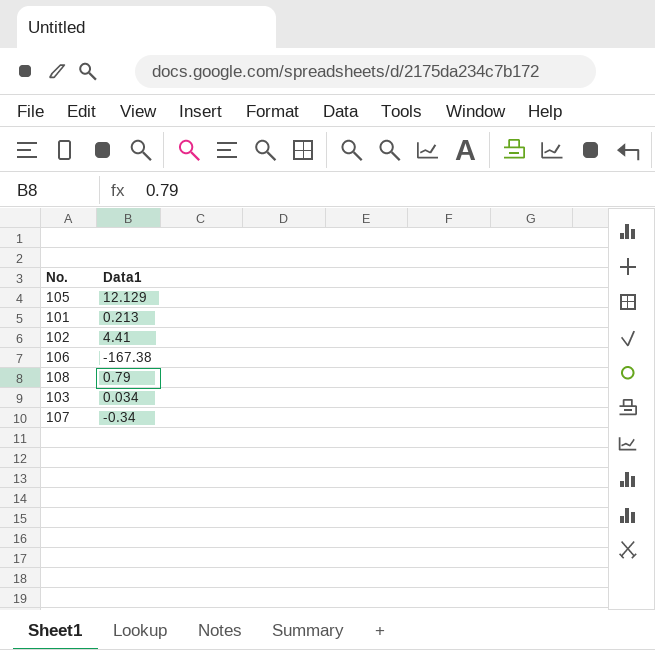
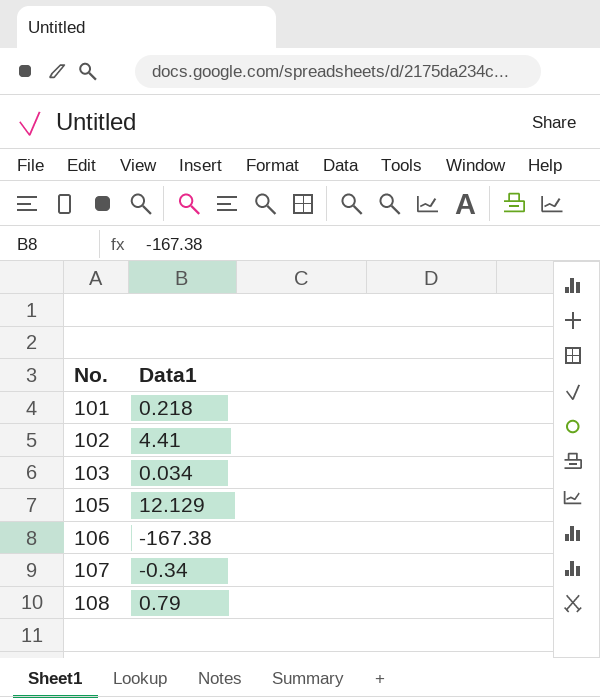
row order: none -> No. ascending
101 | Data1: 0.213 -> 0.218

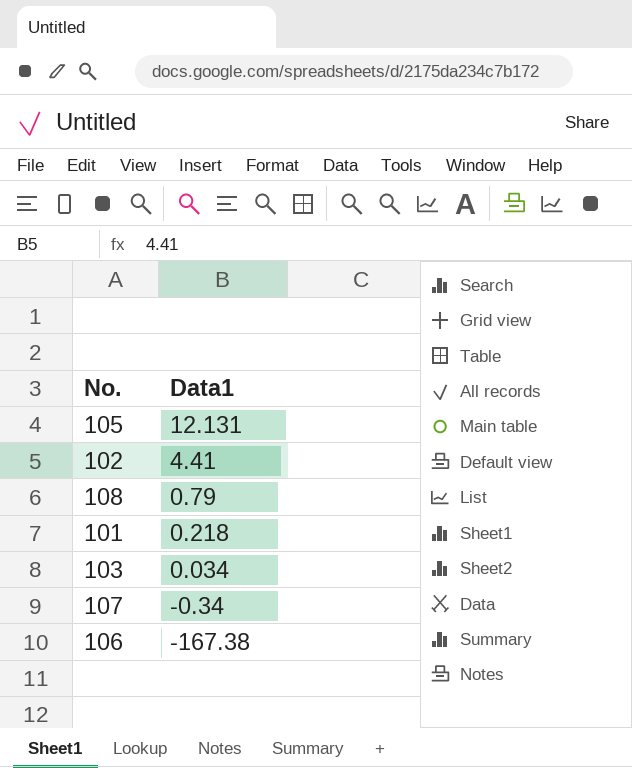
row order: No. ascending -> Data1 descending
105 | Data1: 12.129 -> 12.131

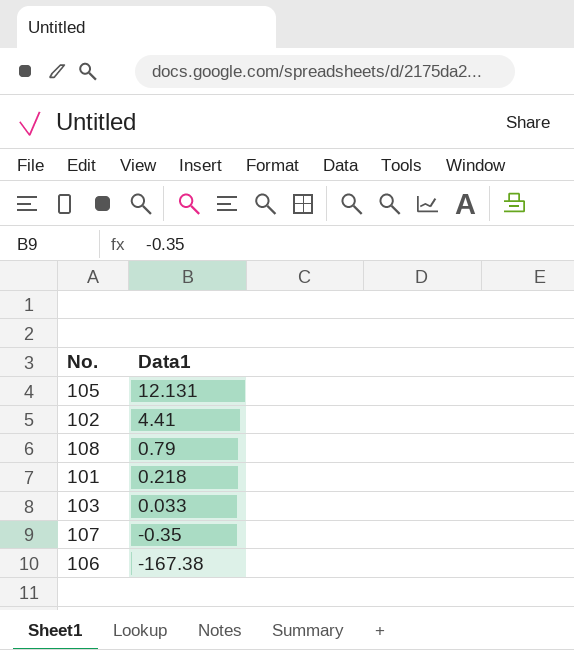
103 | Data1: 0.034 -> 0.033
107 | Data1: -0.34 -> -0.35

